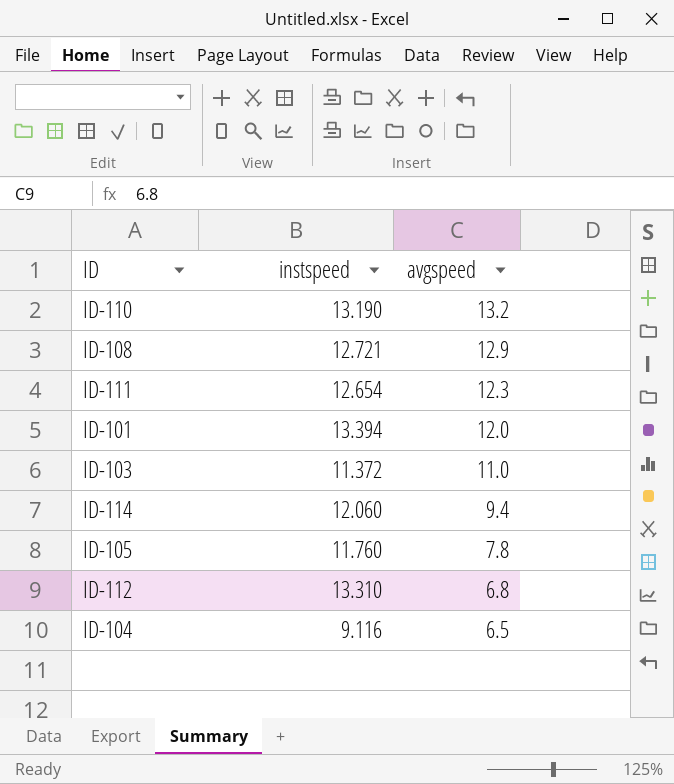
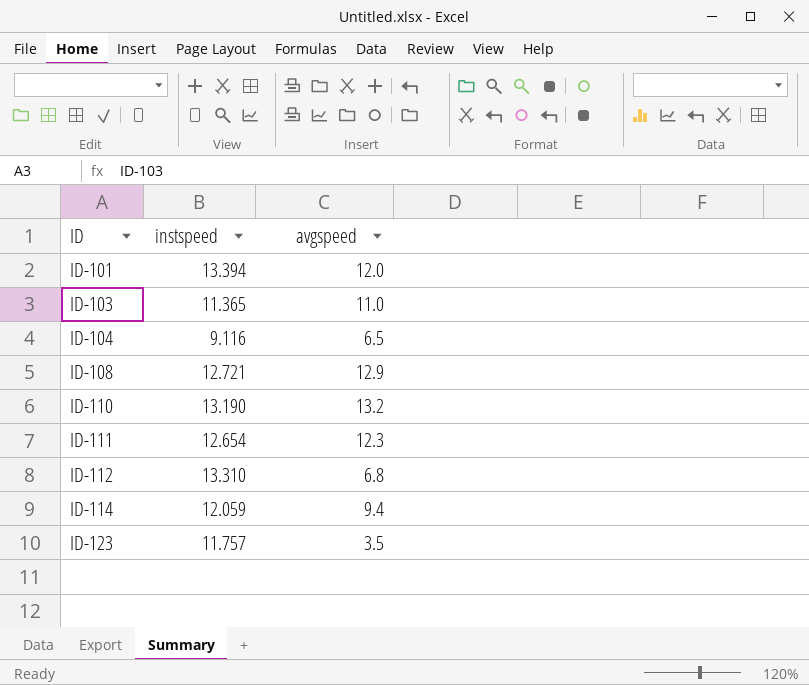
row order: avgspeed descending -> ID ascending
row ID-105: 11.760 | 7.8 -> none
ID-103 | instspeed: 11.372 -> 11.365
ID-114 | instspeed: 12.060 -> 12.059
row ID-123: none -> 11.757 | 3.5

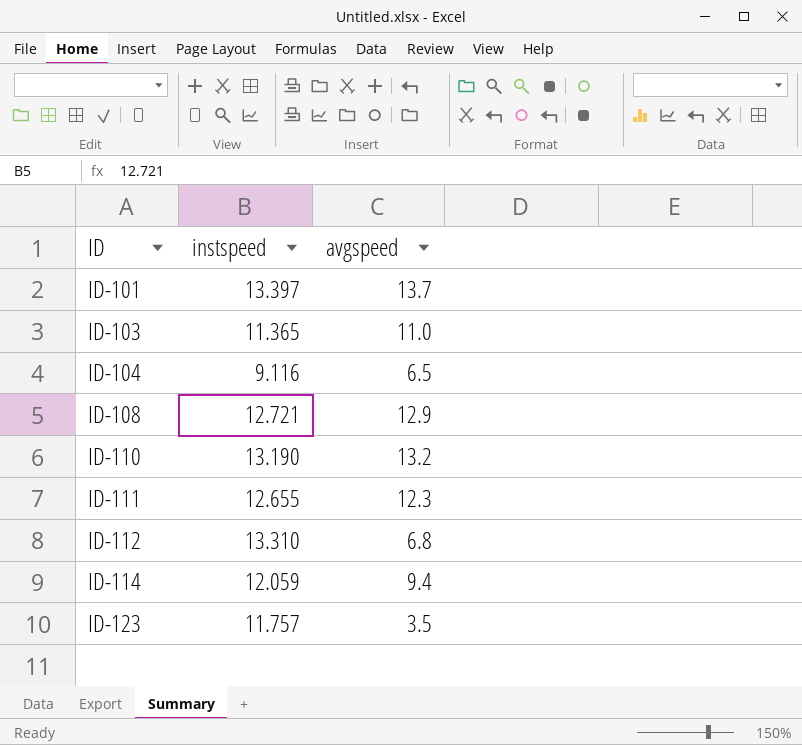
ID-101 | instspeed: 13.394 -> 13.397
ID-101 | avgspeed: 12.0 -> 13.7
ID-111 | instspeed: 12.654 -> 12.655

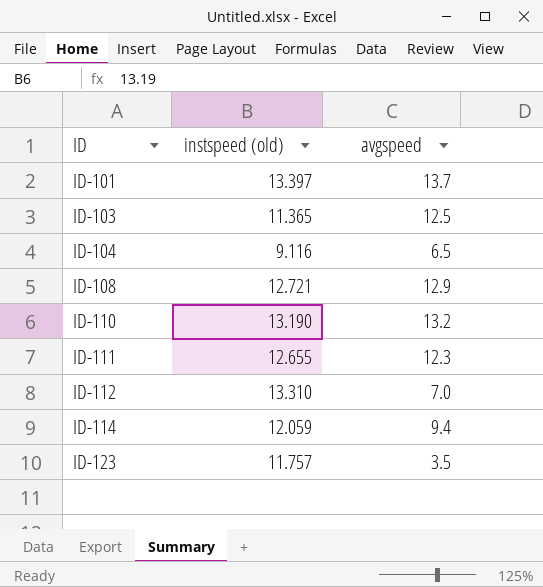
column name: instspeed -> instspeed (old)
ID-103 | avgspeed: 11.0 -> 12.5
ID-112 | avgspeed: 6.8 -> 7.0

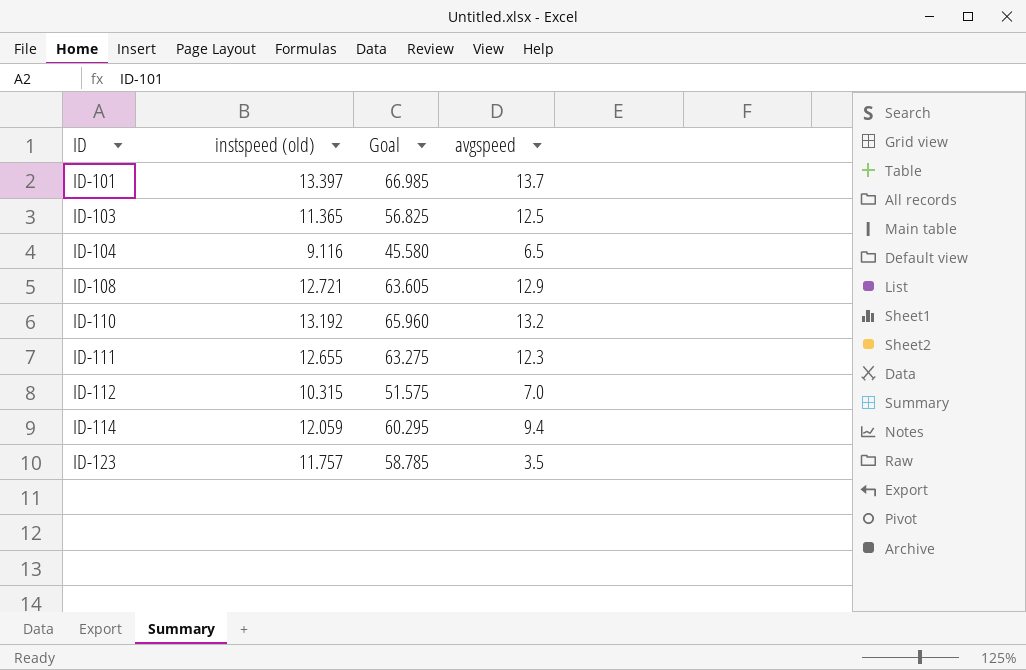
column Goal | formula: none -> [instspeed (old)] * 5
ID-110 | instspeed (old): 13.190 -> 13.192
ID-112 | instspeed (old): 13.310 -> 10.315

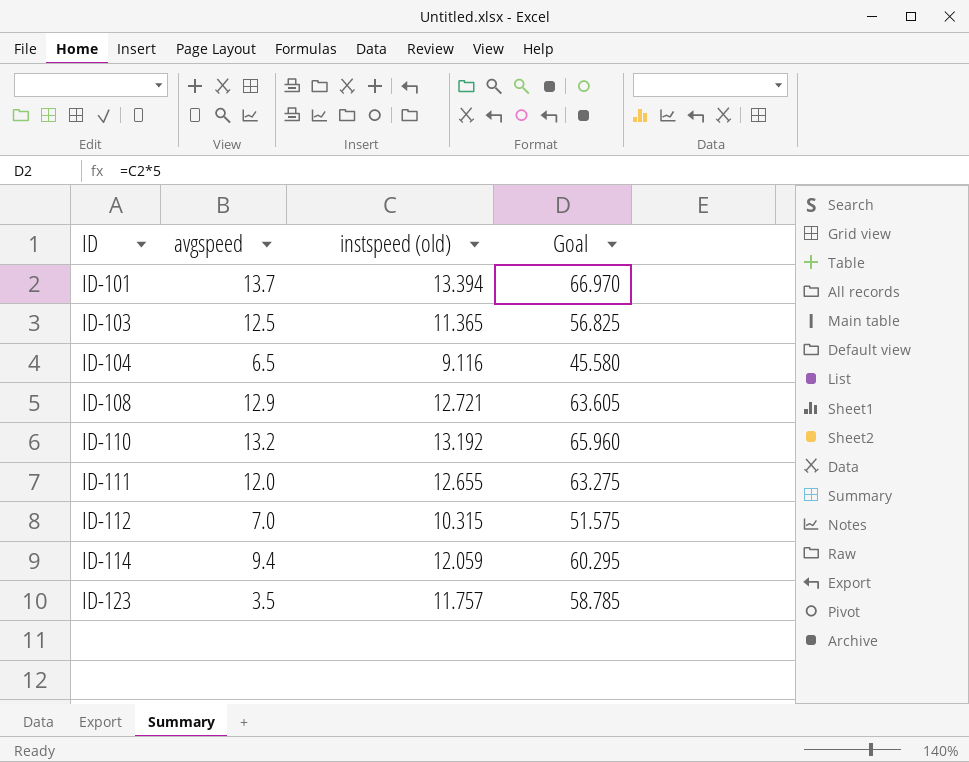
column avgspeed | position: 4 -> 2
ID-101 | instspeed (old): 13.397 -> 13.394
ID-101 | Goal: 66.985 -> 66.970
ID-111 | avgspeed: 12.3 -> 12.0

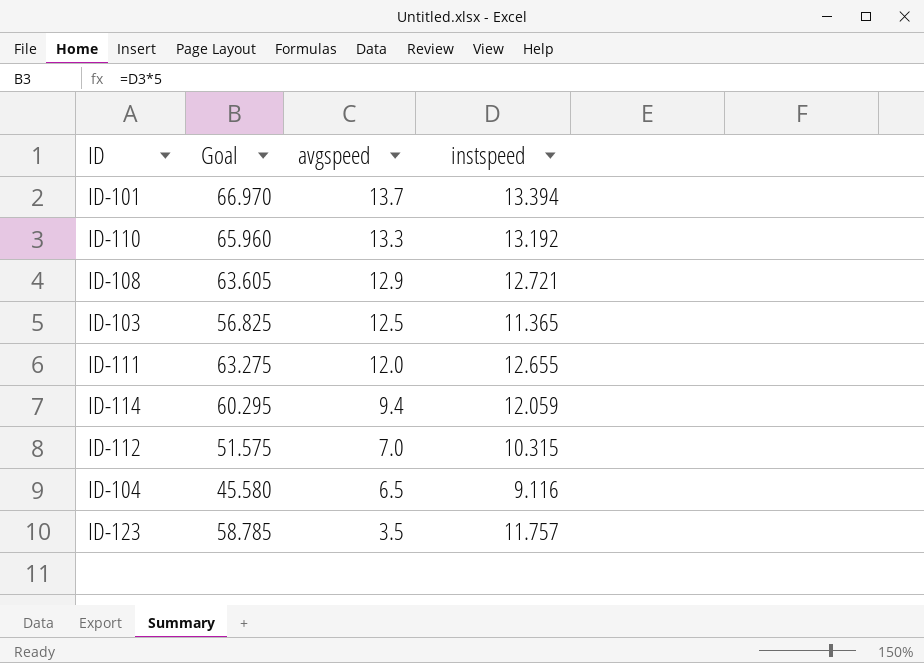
row order: ID ascending -> avgspeed descending
column Goal | position: 4 -> 2
column name: instspeed (old) -> instspeed
ID-110 | avgspeed: 13.2 -> 13.3

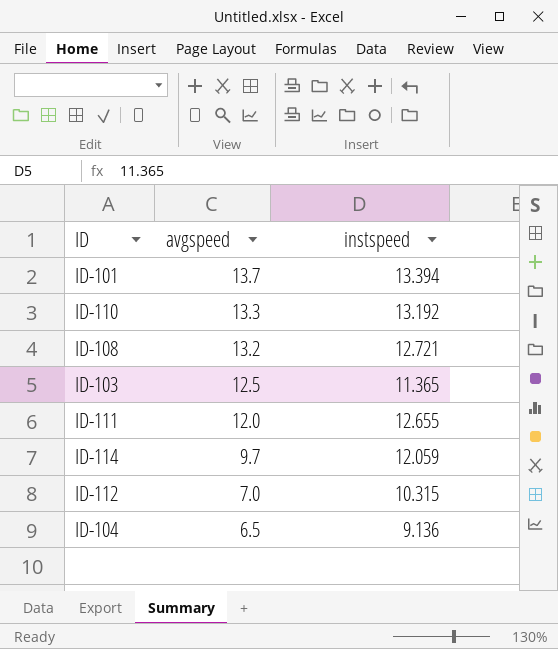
column Goal | formula: [instspeed] * 5 -> none
row ID-123: 58.785 | 3.5 | 11.757 -> none
ID-108 | avgspeed: 12.9 -> 13.2
ID-114 | avgspeed: 9.4 -> 9.7
ID-104 | instspeed: 9.116 -> 9.136

